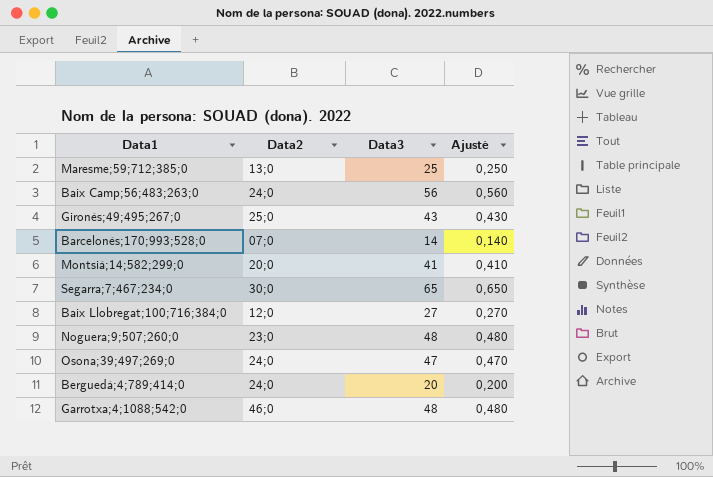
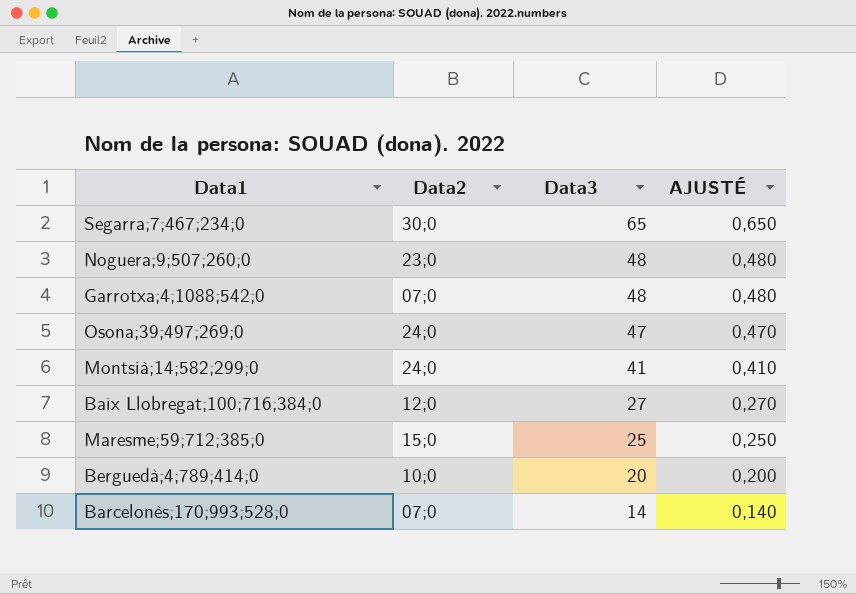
row order: none -> Data3 descending
column name: Ajusté -> AJUSTÉ
row Baix Camp;56;483;263;0: 24;0 | 56 | 0,560 -> none
row Gironès;49;495;267;0: 25;0 | 43 | 0,430 -> none
Garrotxa;4;1088;542;0 | Data2: 46;0 -> 07;0
Montsià;14;582;299;0 | Data2: 20;0 -> 24;0
Maresme;59;712;385;0 | Data2: 13;0 -> 15;0
Berguedà;4;789;414;0 | Data2: 24;0 -> 10;0

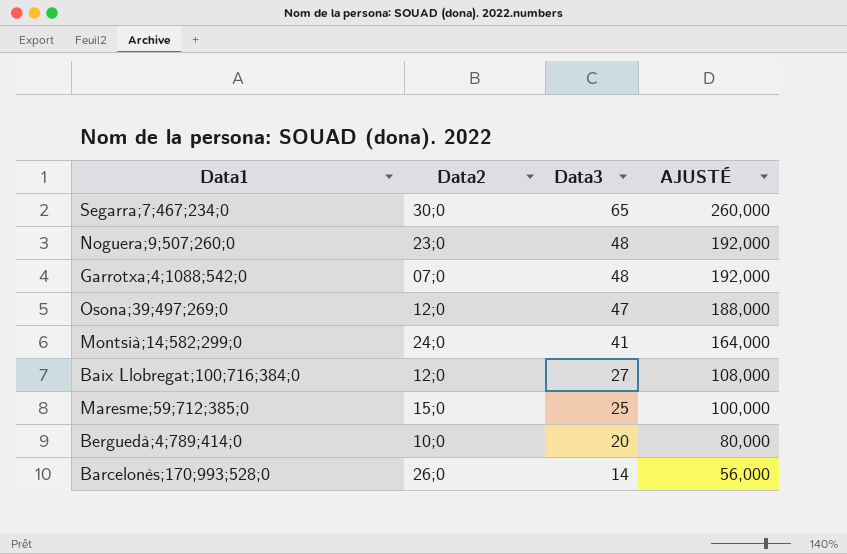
column AJUSTÉ | formula: [Data3] * 0,01 -> [Data3] * 4
Osona;39;497;269;0 | Data2: 24;0 -> 12;0
Barcelonès;170;993;528;0 | Data2: 07;0 -> 26;0

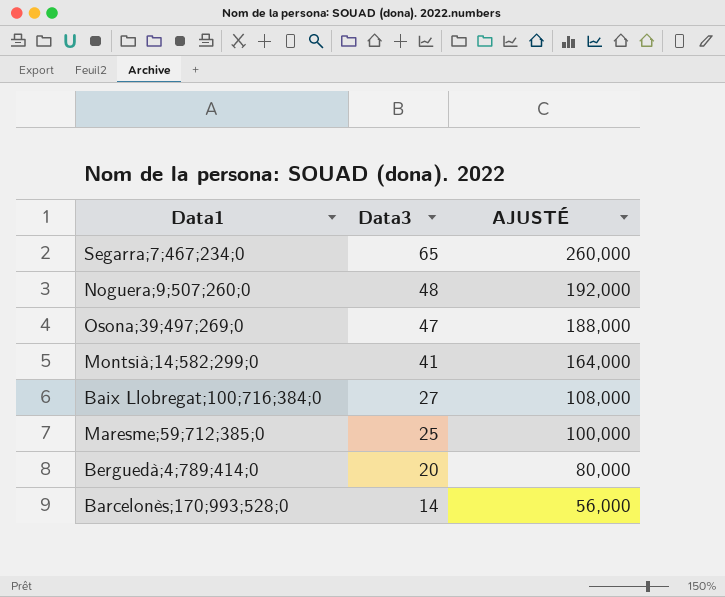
column Data2 | position: 2 -> none
row Garrotxa;4;1088;542;0: 07;0 | 48 | 192,000 -> none

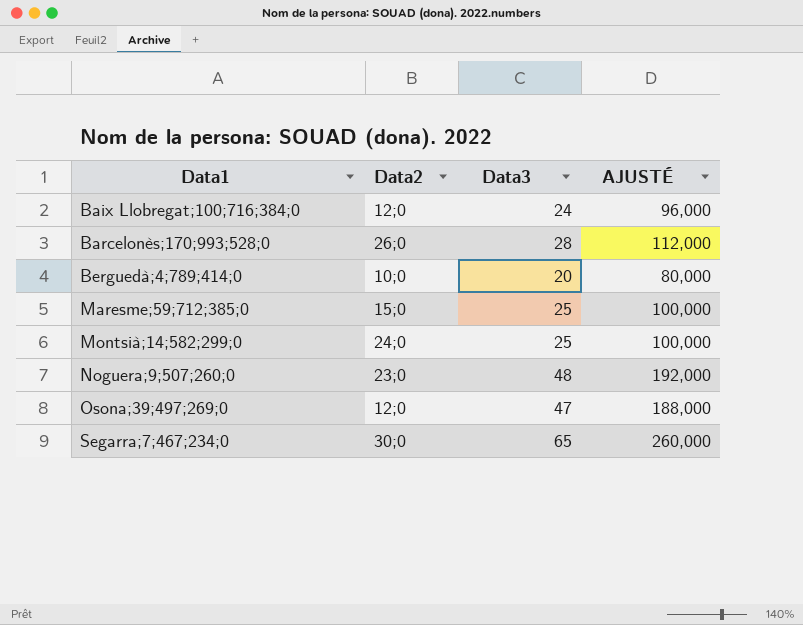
row order: Data3 descending -> Data1 ascending
column Data2 | position: none -> 2
Baix Llobregat;100;716;384;0 | Data3: 27 -> 24
Baix Llobregat;100;716;384;0 | AJUSTÉ: 108,000 -> 96,000
Barcelonès;170;993;528;0 | Data3: 14 -> 28
Barcelonès;170;993;528;0 | AJUSTÉ: 56,000 -> 112,000
Montsià;14;582;299;0 | Data3: 41 -> 25
Montsià;14;582;299;0 | AJUSTÉ: 164,000 -> 100,000

